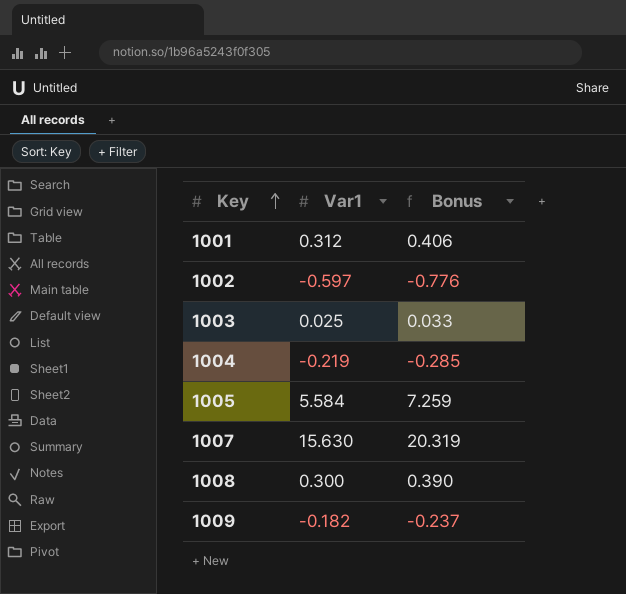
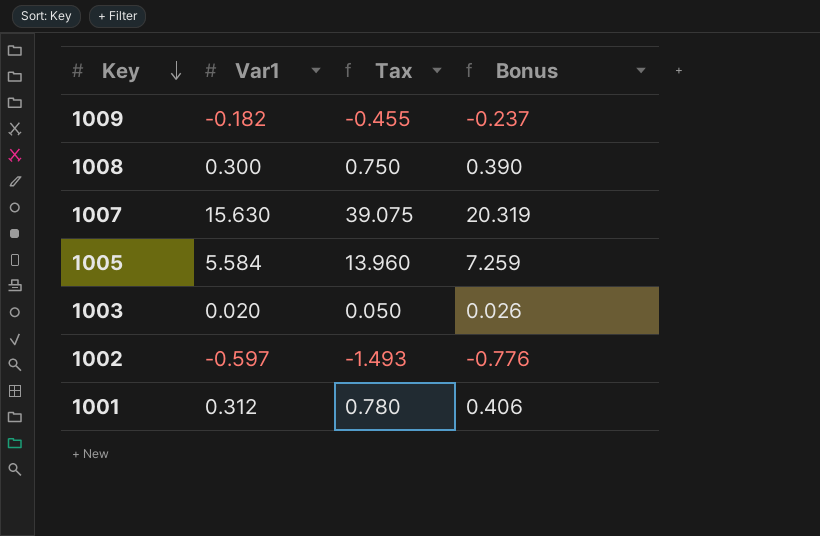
row order: Key ascending -> Key descending
column Tax | formula: none -> [Var1] * 2.5
row 1004: -0.219 | -0.285 -> none
1003 | Var1: 0.025 -> 0.020
1003 | Bonus: 0.033 -> 0.026

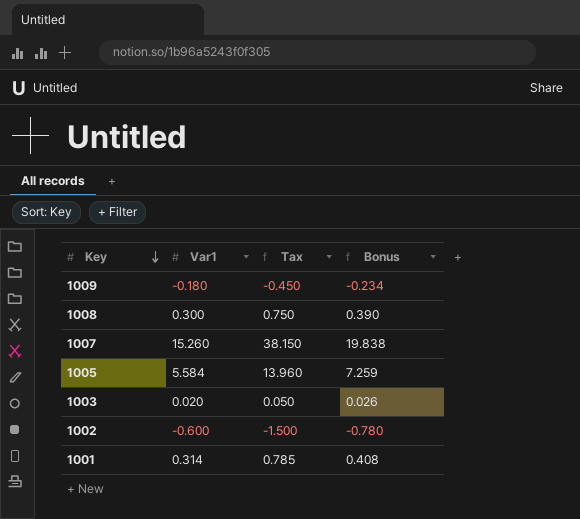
1009 | Var1: -0.182 -> -0.180
1009 | Tax: -0.455 -> -0.450
1009 | Bonus: -0.237 -> -0.234
1007 | Var1: 15.630 -> 15.260
1007 | Tax: 39.075 -> 38.150
1007 | Bonus: 20.319 -> 19.838
1002 | Var1: -0.597 -> -0.600
1002 | Tax: -1.493 -> -1.500
1002 | Bonus: -0.776 -> -0.780
1001 | Var1: 0.312 -> 0.314
1001 | Tax: 0.780 -> 0.785
1001 | Bonus: 0.406 -> 0.408

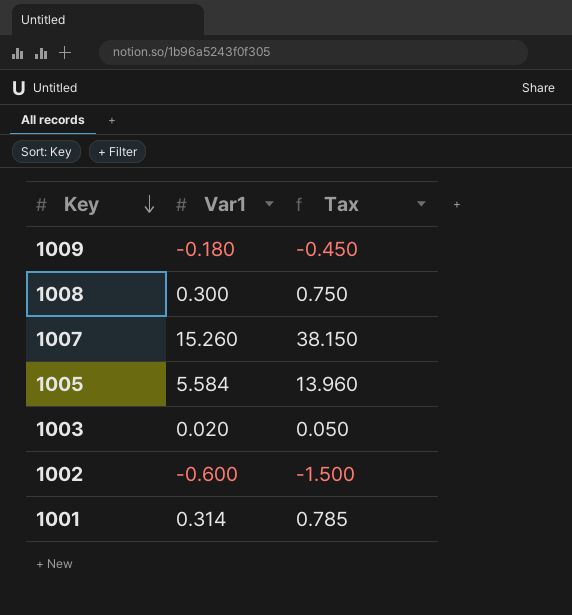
column Bonus | formula: [Var1] * 1.3 -> none

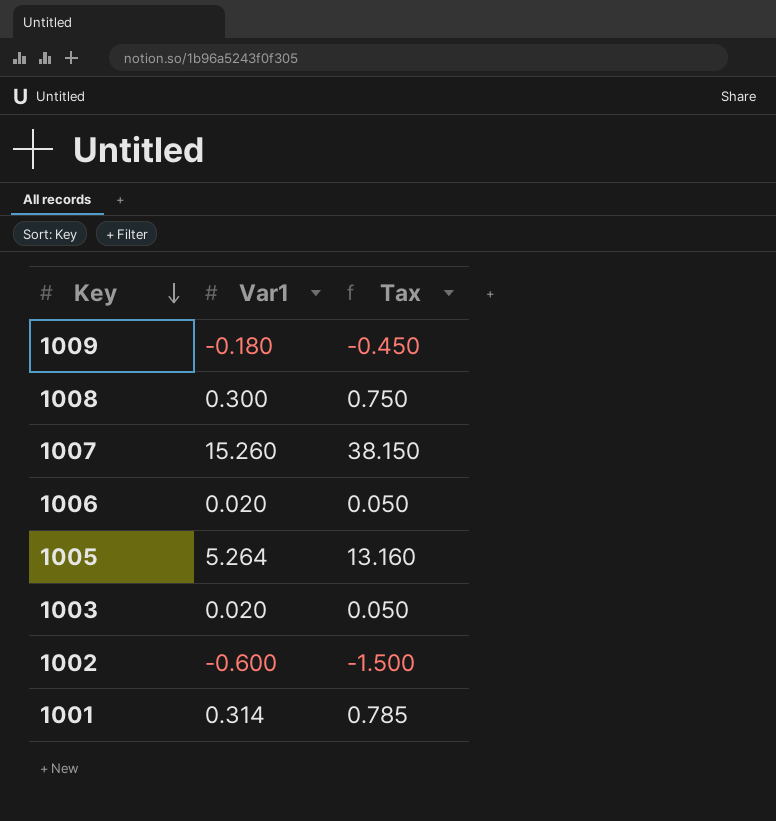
row 1006: none -> 0.020 | 0.050
1005 | Var1: 5.584 -> 5.264
1005 | Tax: 13.960 -> 13.160

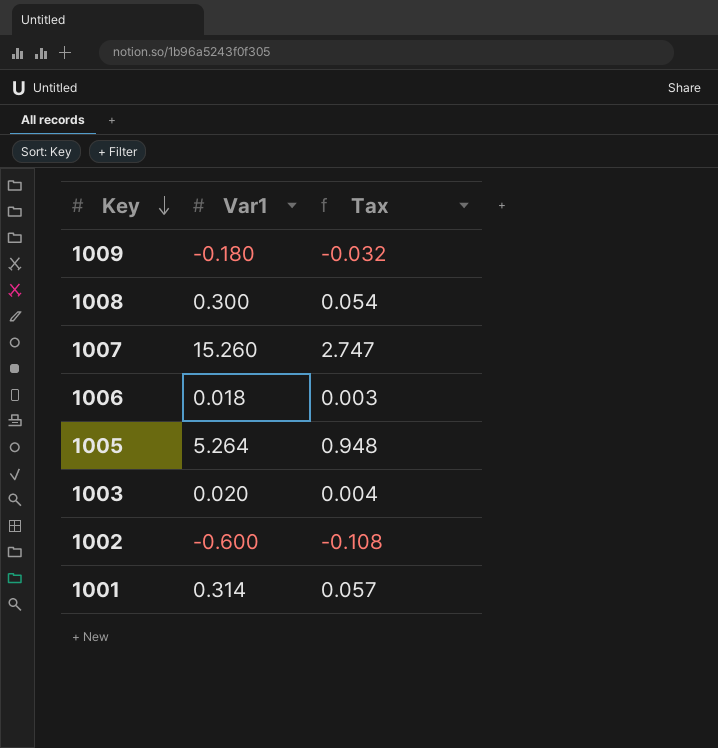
column Tax | formula: [Var1] * 2.5 -> [Var1] * 0.18
1006 | Var1: 0.020 -> 0.018

